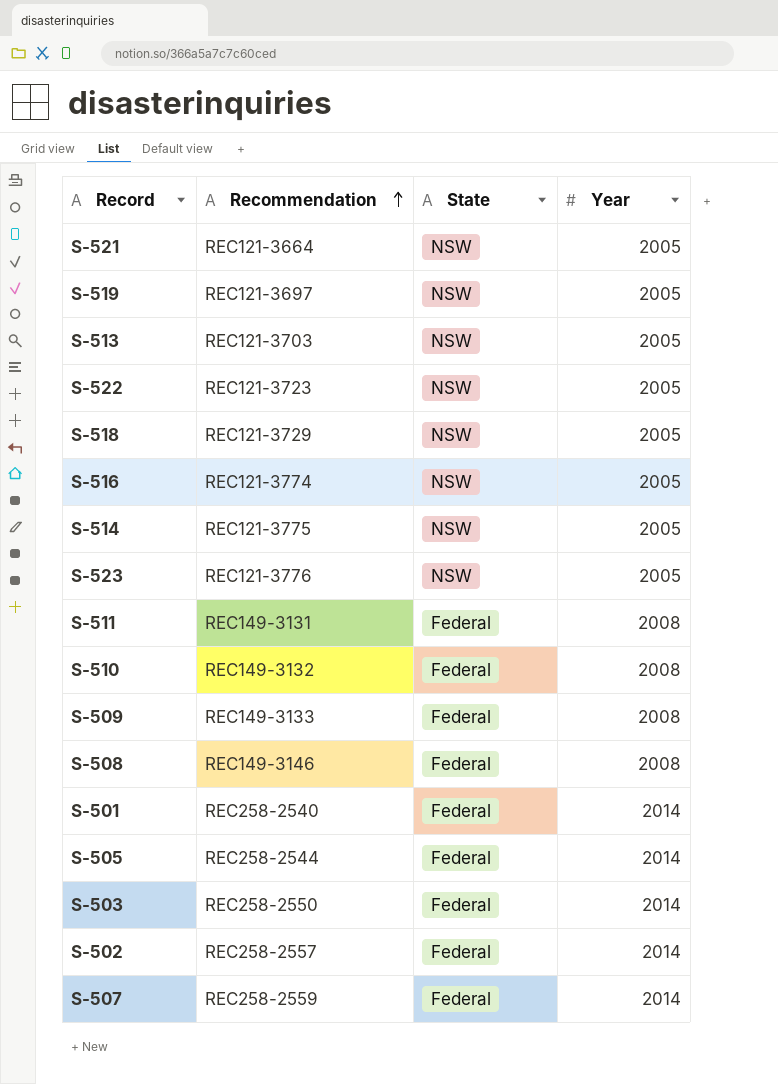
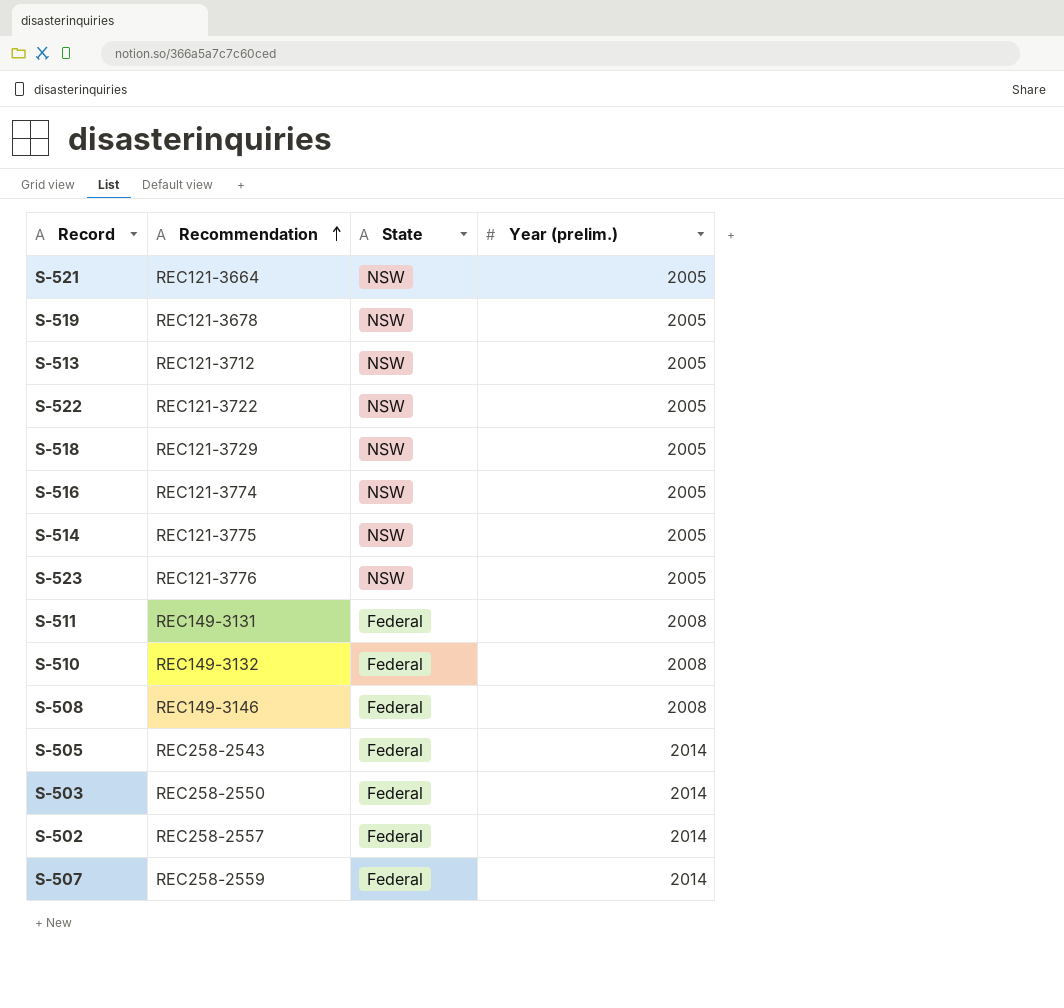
column name: Year -> Year (prelim.)
row S-509: REC149-3133 | Federal | 2008 -> none
row S-501: REC258-2540 | Federal | 2014 -> none
S-519 | Recommendation: REC121-3697 -> REC121-3678
S-513 | Recommendation: REC121-3703 -> REC121-3712
S-522 | Recommendation: REC121-3723 -> REC121-3722
S-505 | Recommendation: REC258-2544 -> REC258-2543

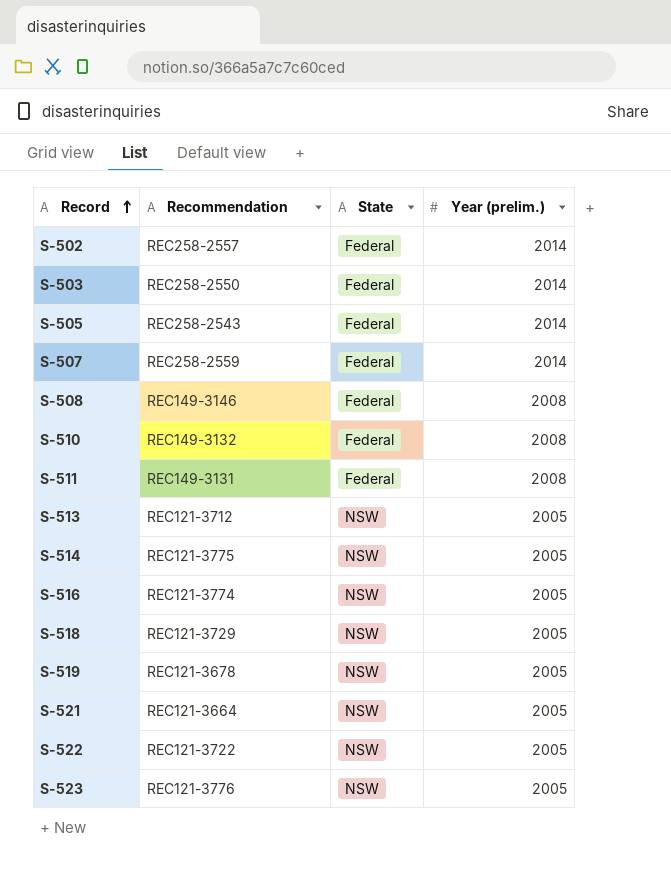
row order: Recommendation ascending -> Record ascending

